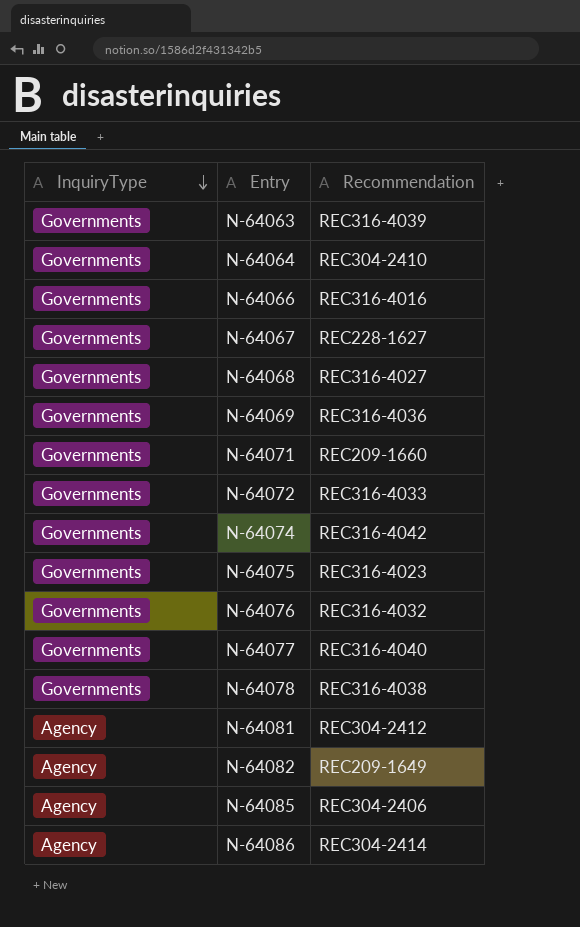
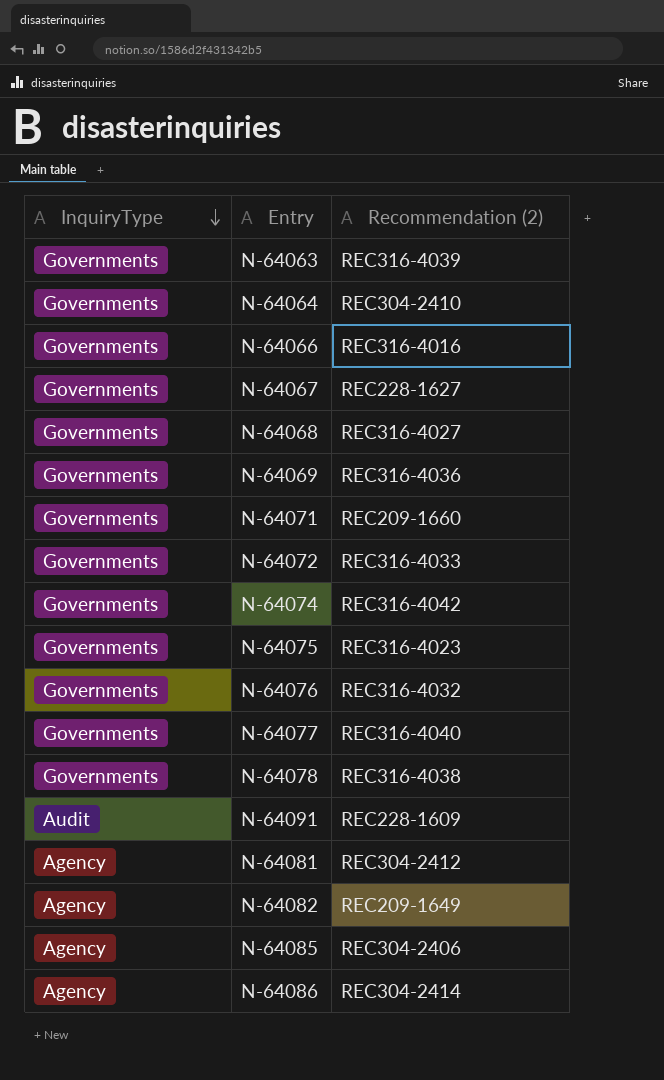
column name: Recommendation -> Recommendation (2)
row N-64091: none -> Audit | REC228-1609

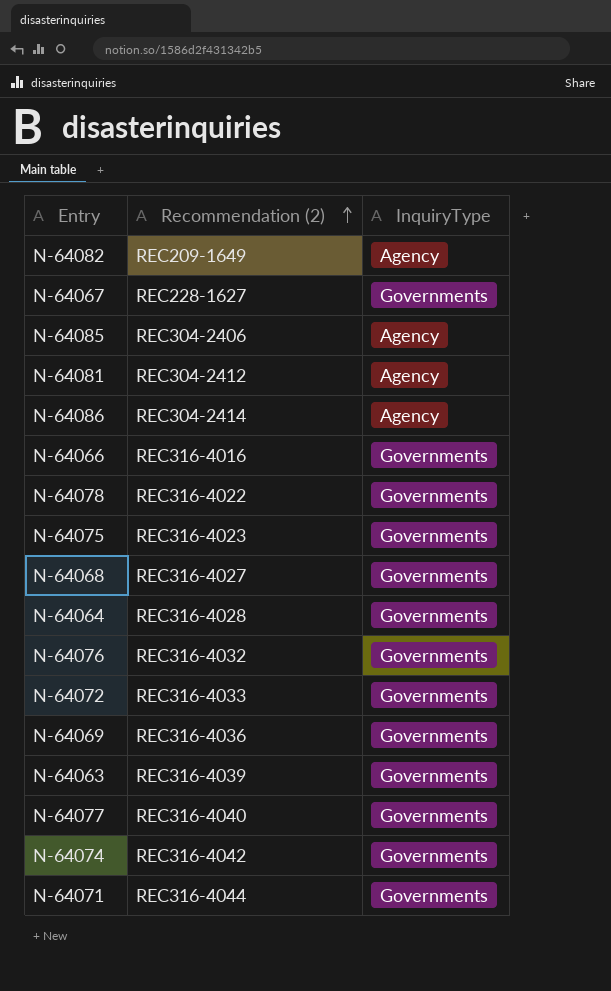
row order: InquiryType descending -> Recommendation (2) ascending
column InquiryType | position: 1 -> 3
row N-64091: Audit | REC228-1609 -> none
N-64078 | Recommendation (2): REC316-4038 -> REC316-4022
N-64064 | Recommendation (2): REC304-2410 -> REC316-4028
N-64071 | Recommendation (2): REC209-1660 -> REC316-4044

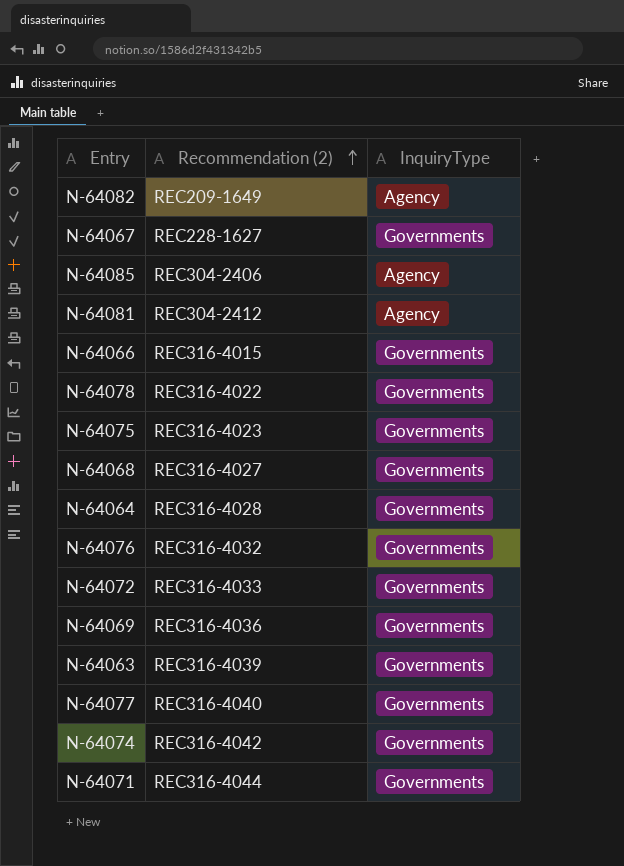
row N-64086: REC304-2414 | Agency -> none
N-64066 | Recommendation (2): REC316-4016 -> REC316-4015

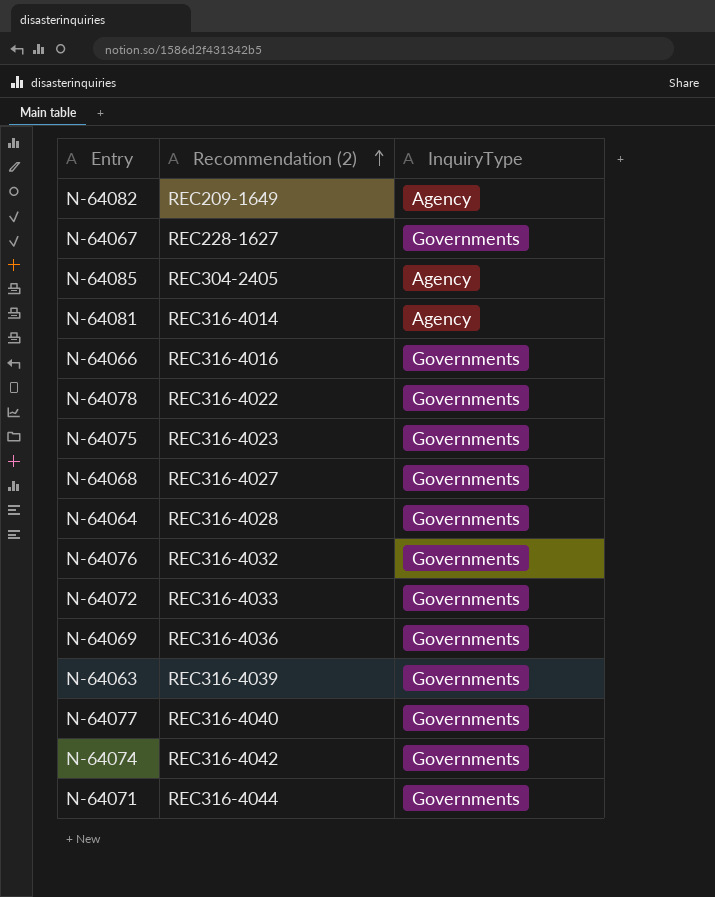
N-64085 | Recommendation (2): REC304-2406 -> REC304-2405
N-64081 | Recommendation (2): REC304-2412 -> REC316-4014
N-64066 | Recommendation (2): REC316-4015 -> REC316-4016

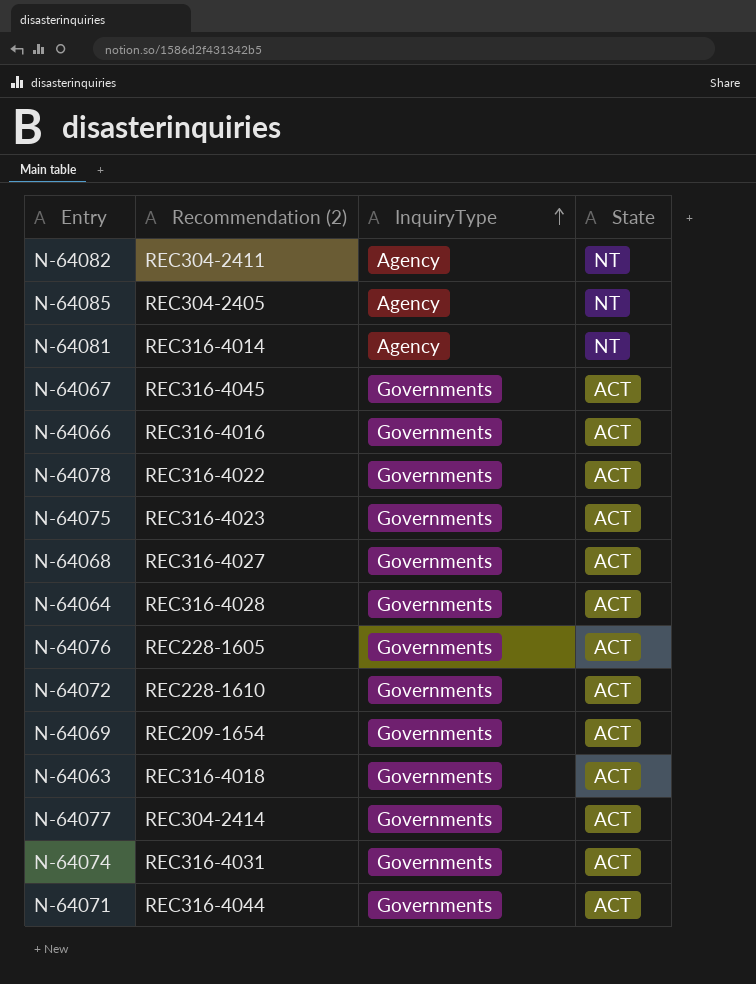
row order: Recommendation (2) ascending -> InquiryType ascending
column State | position: none -> 4
N-64082 | Recommendation (2): REC209-1649 -> REC304-2411
N-64067 | Recommendation (2): REC228-1627 -> REC316-4045
N-64076 | Recommendation (2): REC316-4032 -> REC228-1605
N-64072 | Recommendation (2): REC316-4033 -> REC228-1610
N-64069 | Recommendation (2): REC316-4036 -> REC209-1654
N-64063 | Recommendation (2): REC316-4039 -> REC316-4018
N-64077 | Recommendation (2): REC316-4040 -> REC304-2414
N-64074 | Recommendation (2): REC316-4042 -> REC316-4031

